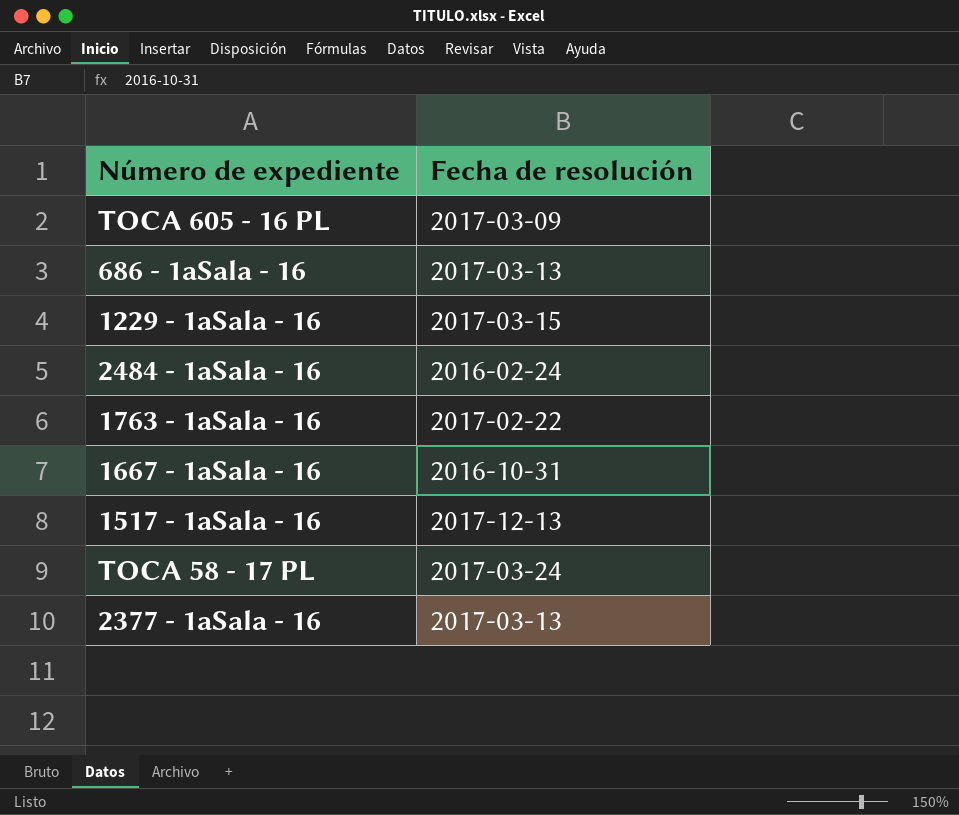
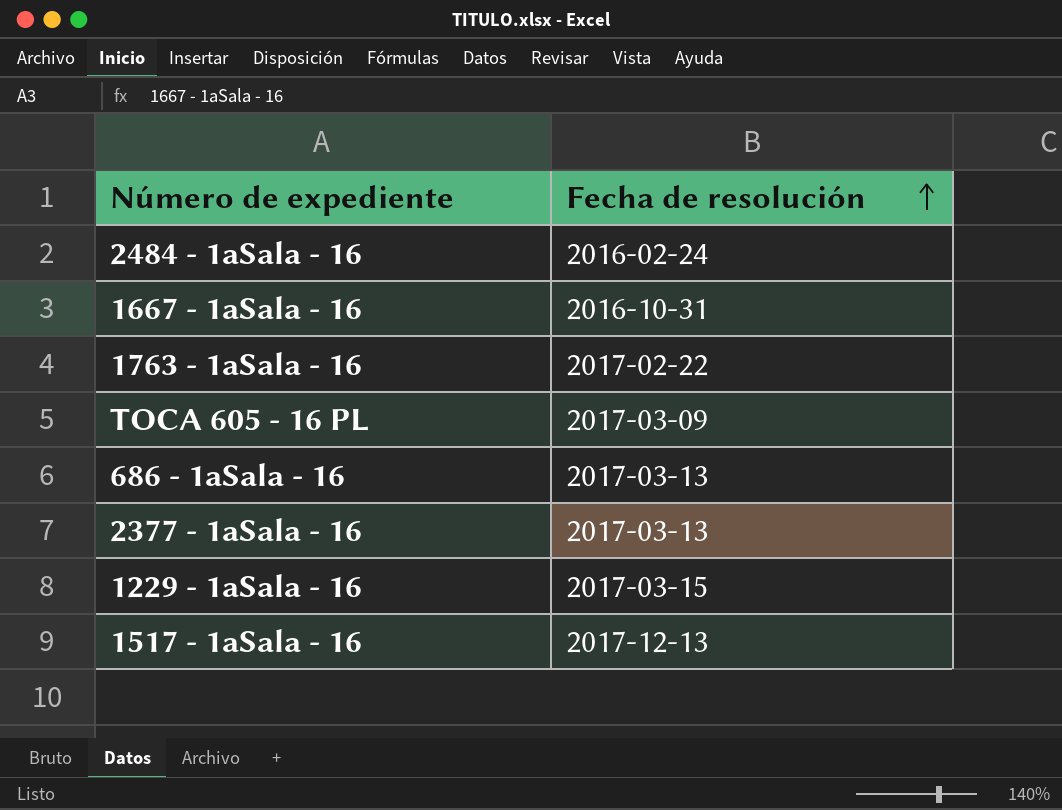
row order: none -> Fecha de resolución ascending
row TOCA 58 - 17 PL: 2017-03-24 -> none

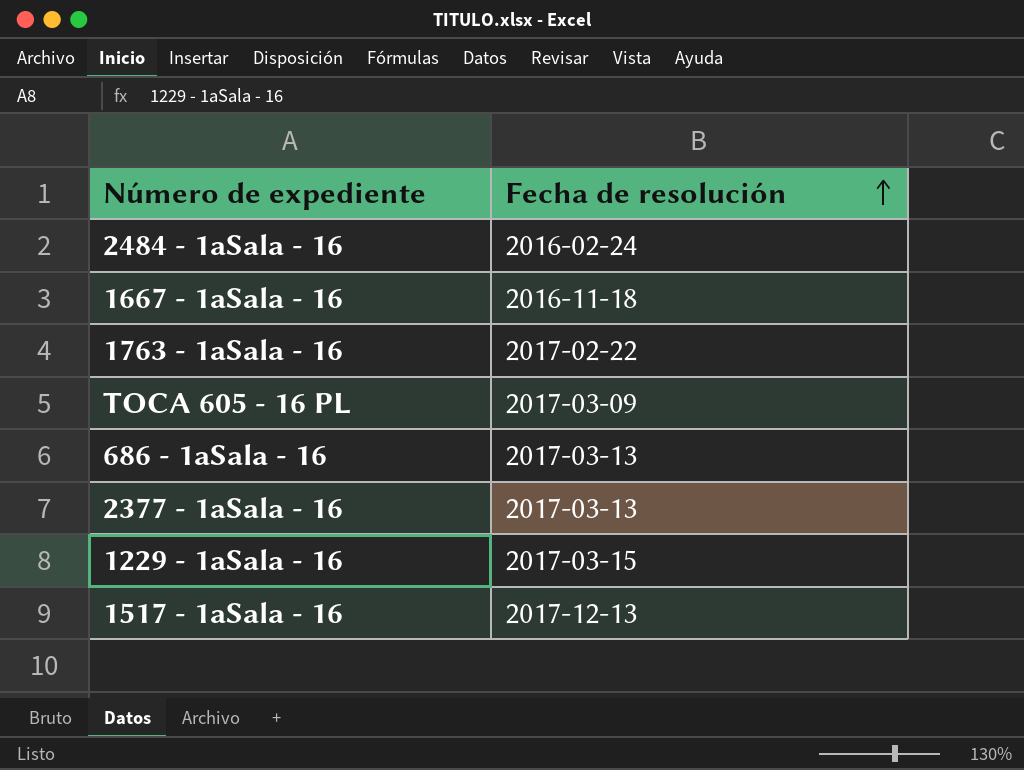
1667 - 1aSala - 16 | Fecha de resolución: 2016-10-31 -> 2016-11-18

